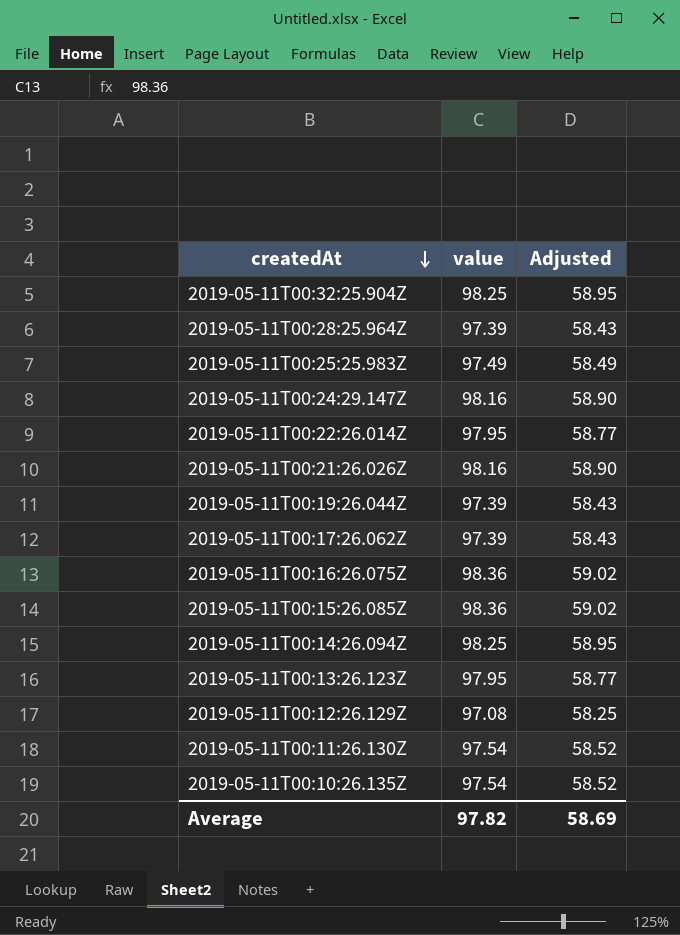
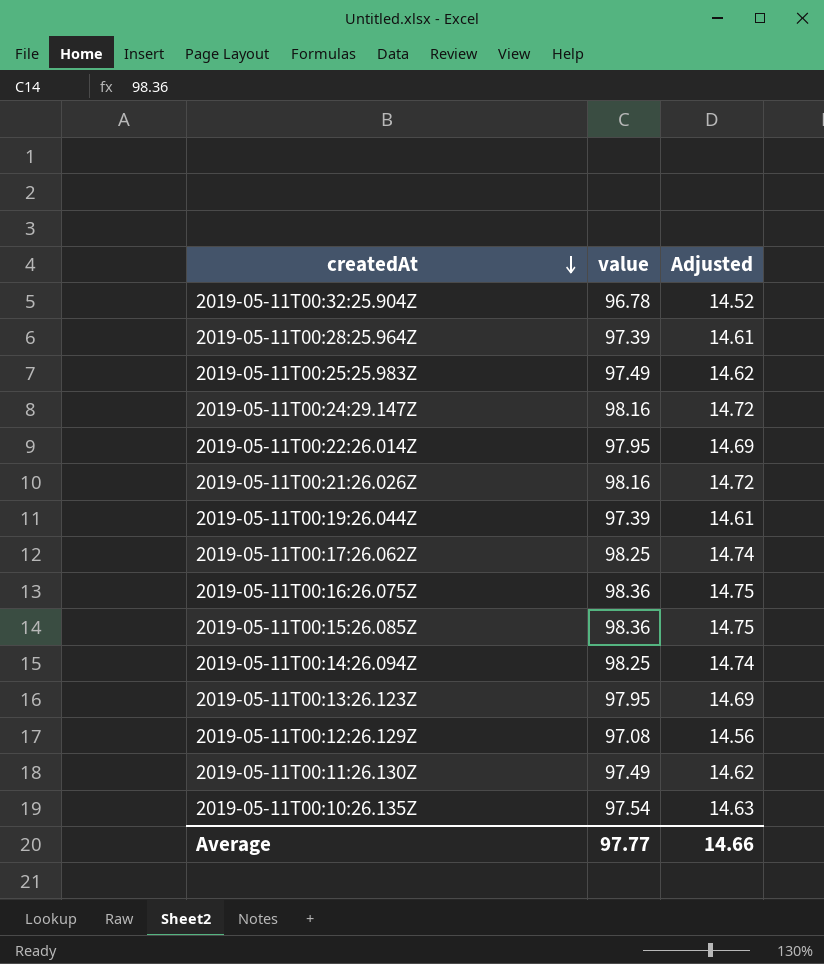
column Adjusted | formula: [value] * 0.6 -> [value] * 0.15
2019-05-11T00:32:25.904Z | value: 98.25 -> 96.78
2019-05-11T00:17:26.062Z | value: 97.39 -> 98.25
2019-05-11T00:11:26.130Z | value: 97.54 -> 97.49
Average | value: 97.82 -> 97.77
Average | Adjusted: 58.69 -> 14.66

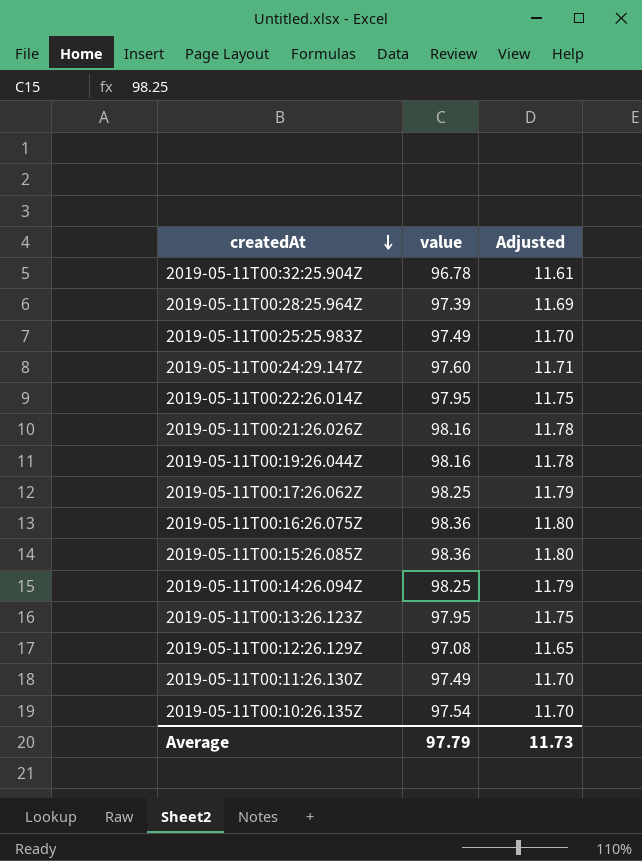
column Adjusted | formula: [value] * 0.15 -> [value] * 0.12
2019-05-11T00:24:29.147Z | value: 98.16 -> 97.60
2019-05-11T00:19:26.044Z | value: 97.39 -> 98.16
Average | value: 97.77 -> 97.79
Average | Adjusted: 14.66 -> 11.73

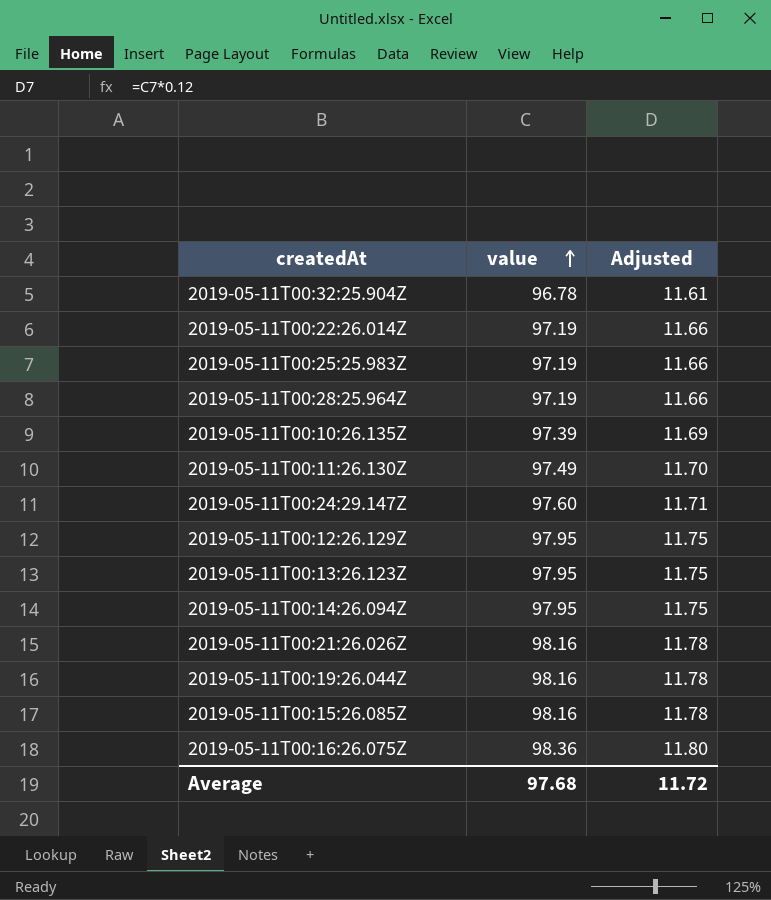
row order: createdAt descending -> value ascending
row 2019-05-11T00:17:26.062Z: 98.25 | 11.79 -> none
2019-05-11T00:22:26.014Z | value: 97.95 -> 97.19
2019-05-11T00:22:26.014Z | Adjusted: 11.75 -> 11.66
2019-05-11T00:25:25.983Z | value: 97.49 -> 97.19
2019-05-11T00:25:25.983Z | Adjusted: 11.70 -> 11.66
2019-05-11T00:28:25.964Z | value: 97.39 -> 97.19
2019-05-11T00:28:25.964Z | Adjusted: 11.69 -> 11.66
2019-05-11T00:10:26.135Z | value: 97.54 -> 97.39
2019-05-11T00:10:26.135Z | Adjusted: 11.70 -> 11.69
2019-05-11T00:12:26.129Z | value: 97.08 -> 97.95
2019-05-11T00:12:26.129Z | Adjusted: 11.65 -> 11.75
2019-05-11T00:14:26.094Z | value: 98.25 -> 97.95
2019-05-11T00:14:26.094Z | Adjusted: 11.79 -> 11.75
2019-05-11T00:15:26.085Z | value: 98.36 -> 98.16
2019-05-11T00:15:26.085Z | Adjusted: 11.80 -> 11.78
Average | value: 97.79 -> 97.68
Average | Adjusted: 11.73 -> 11.72

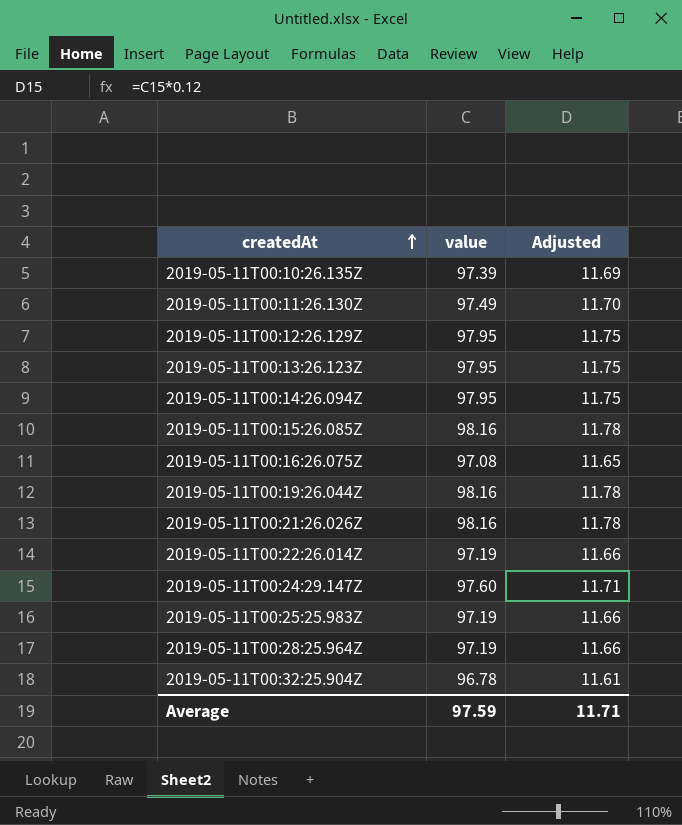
row order: value ascending -> createdAt ascending
2019-05-11T00:16:26.075Z | value: 98.36 -> 97.08
2019-05-11T00:16:26.075Z | Adjusted: 11.80 -> 11.65
Average | value: 97.68 -> 97.59
Average | Adjusted: 11.72 -> 11.71

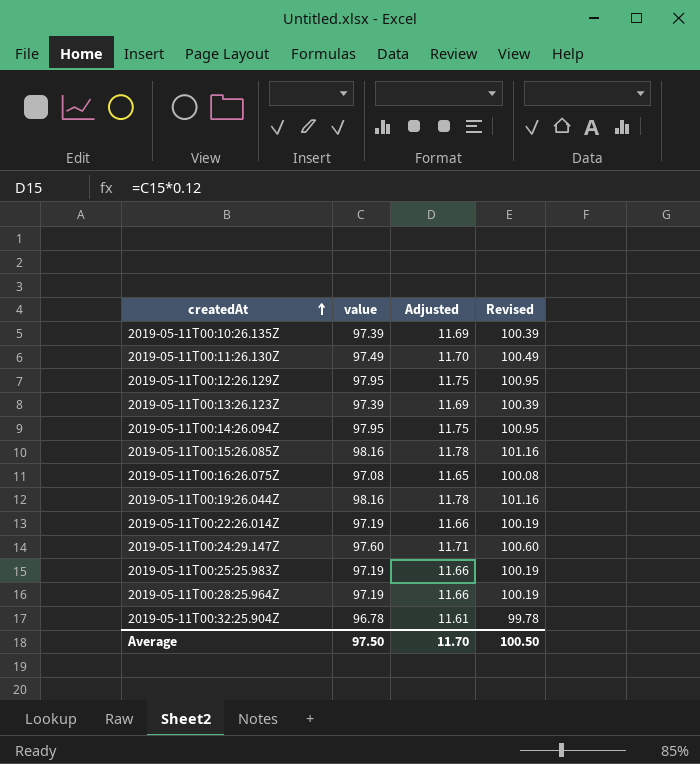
column Revised | formula: none -> [value] + 3
row 2019-05-11T00:21:26.026Z: 98.16 | 11.78 -> none
2019-05-11T00:13:26.123Z | value: 97.95 -> 97.39
2019-05-11T00:13:26.123Z | Adjusted: 11.75 -> 11.69
Average | value: 97.59 -> 97.50
Average | Adjusted: 11.71 -> 11.70

